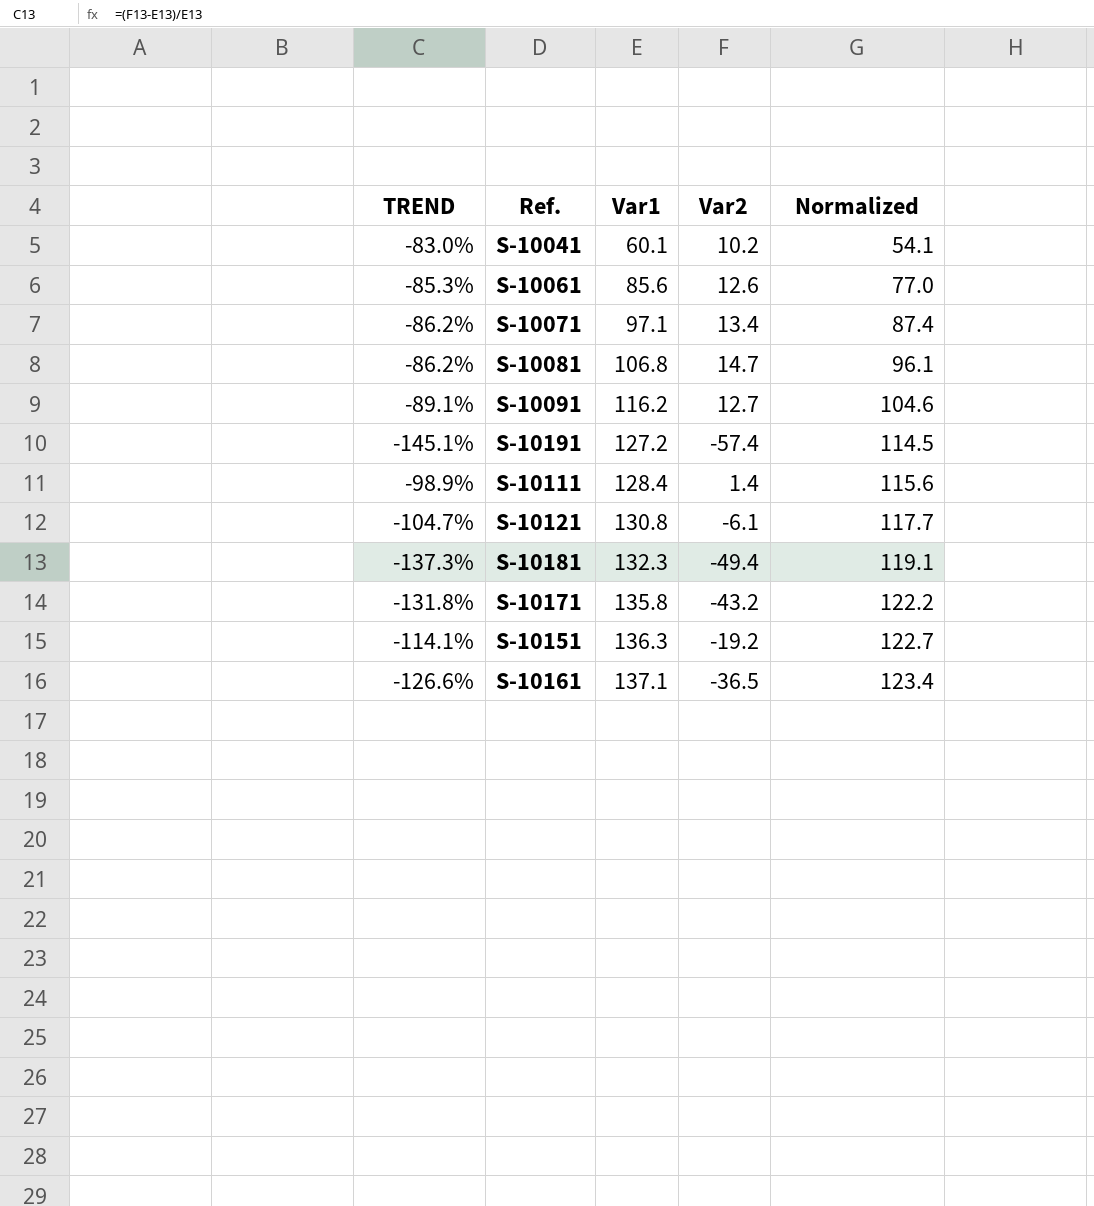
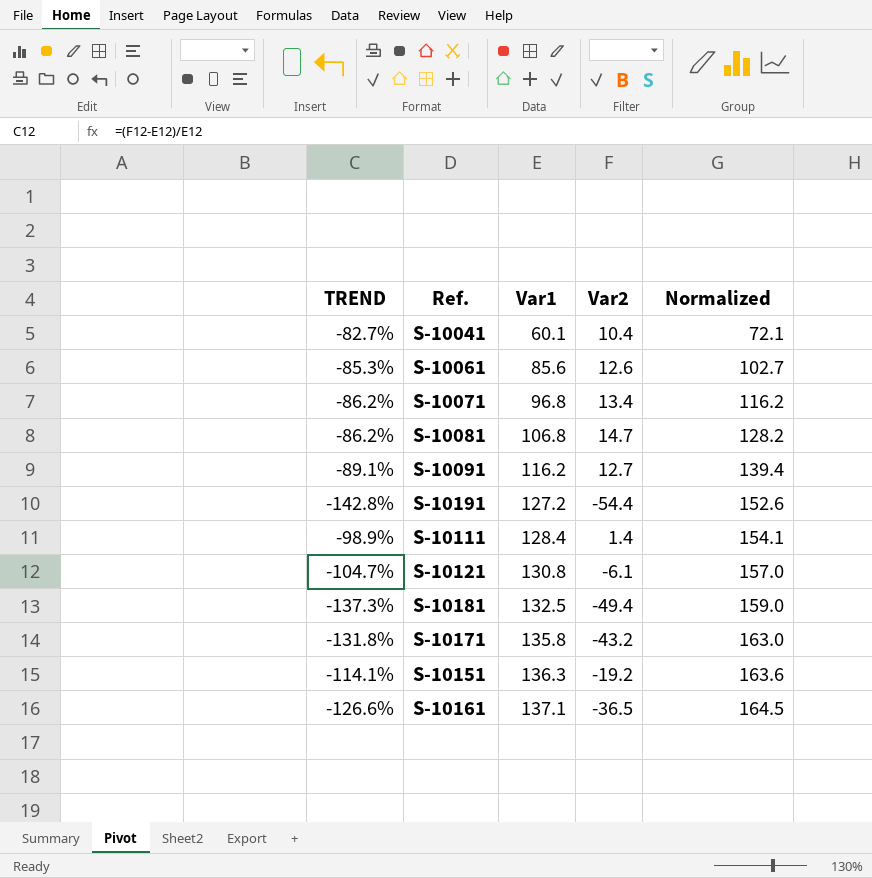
column Normalized | formula: [Var1] * 0.9 -> [Var1] * 1.2
S-10041 | TREND: -83.0% -> -82.7%
S-10041 | Var2: 10.2 -> 10.4
S-10071 | Var1: 97.1 -> 96.8
S-10191 | TREND: -145.1% -> -142.8%
S-10191 | Var2: -57.4 -> -54.4
S-10181 | Var1: 132.3 -> 132.5

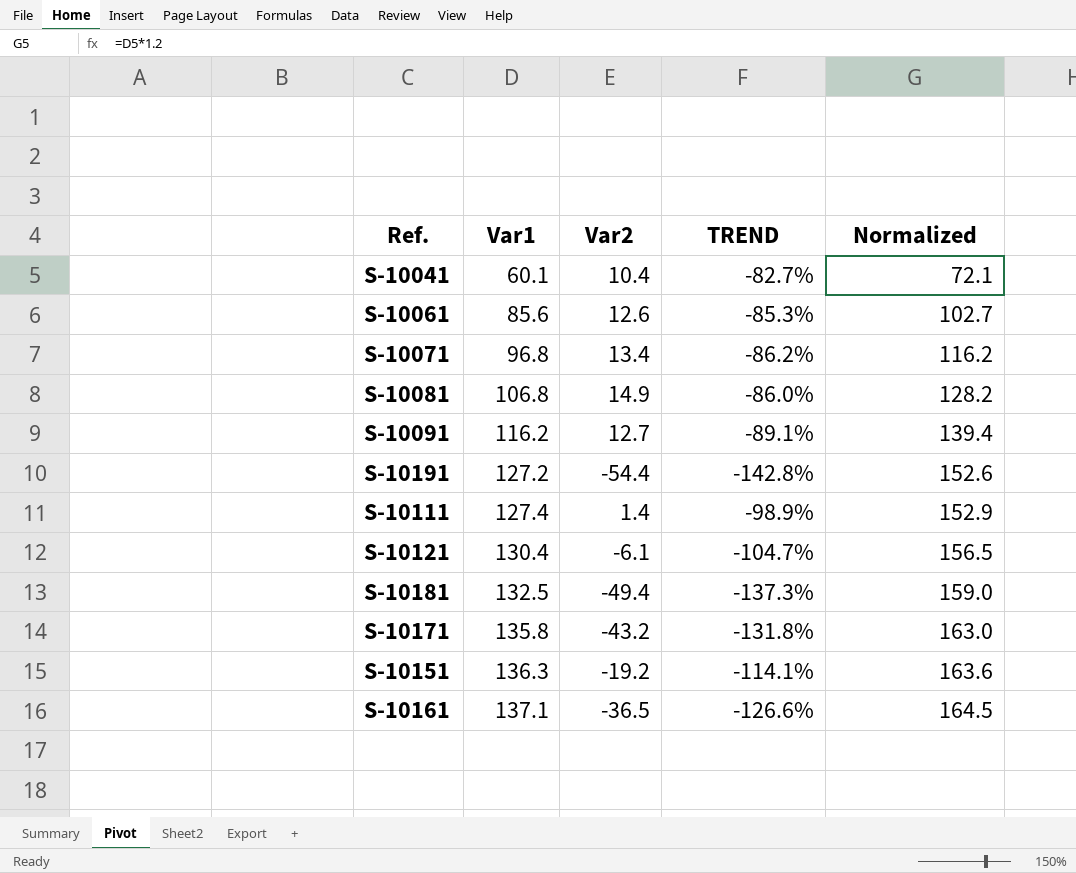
column TREND | position: 1 -> 4
S-10081 | Var2: 14.7 -> 14.9
S-10081 | TREND: -86.2% -> -86.0%
S-10111 | Var1: 128.4 -> 127.4
S-10111 | Normalized: 154.1 -> 152.9
S-10121 | Var1: 130.8 -> 130.4
S-10121 | Normalized: 157.0 -> 156.5

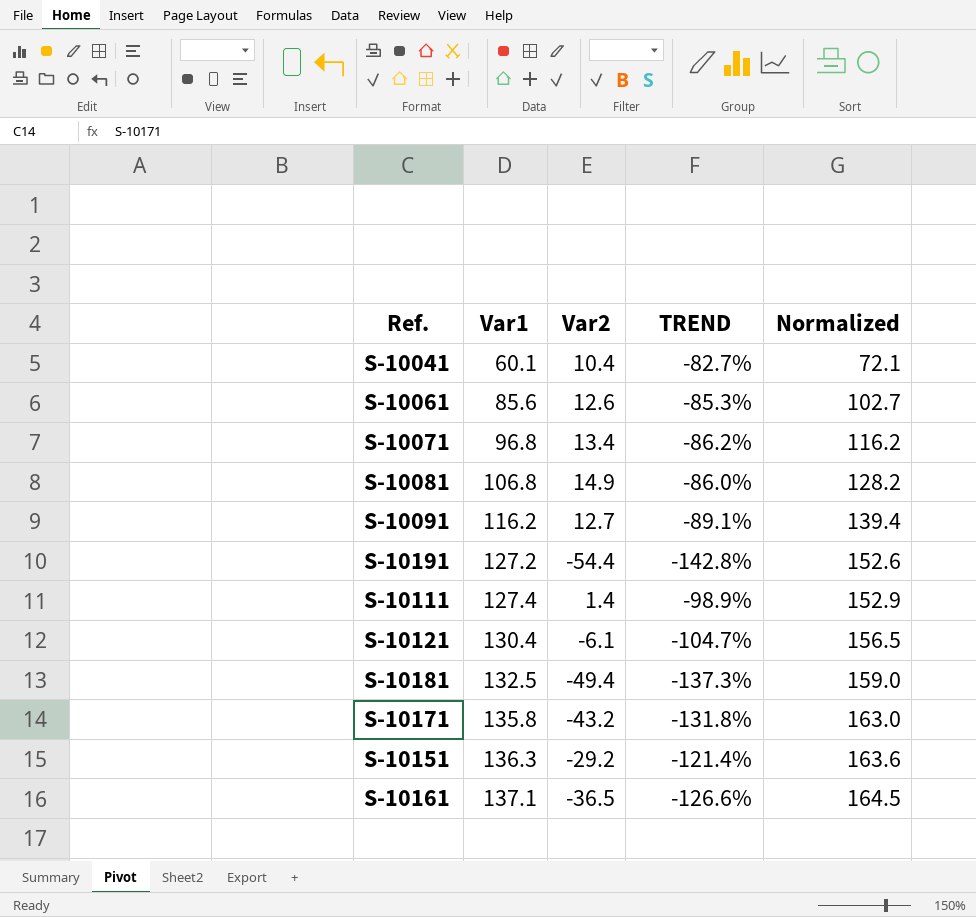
S-10151 | Var2: -19.2 -> -29.2
S-10151 | TREND: -114.1% -> -121.4%

